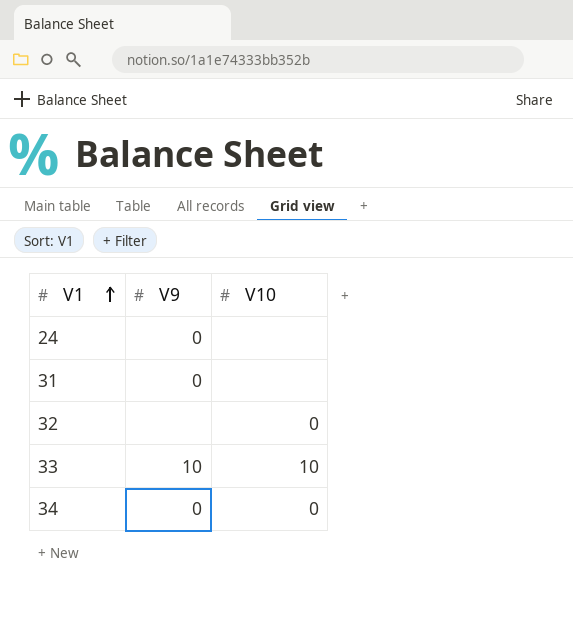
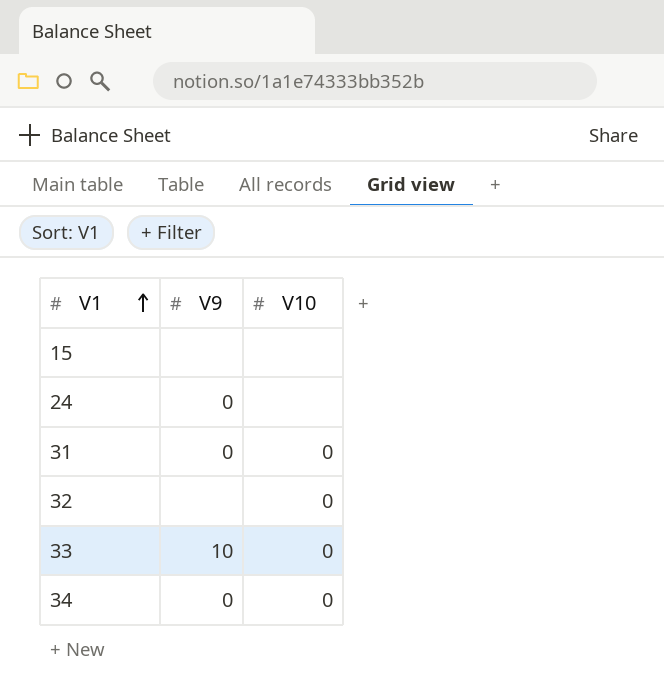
row 15: none -> none | none
31 | V10: none -> 0
33 | V10: 10 -> 0

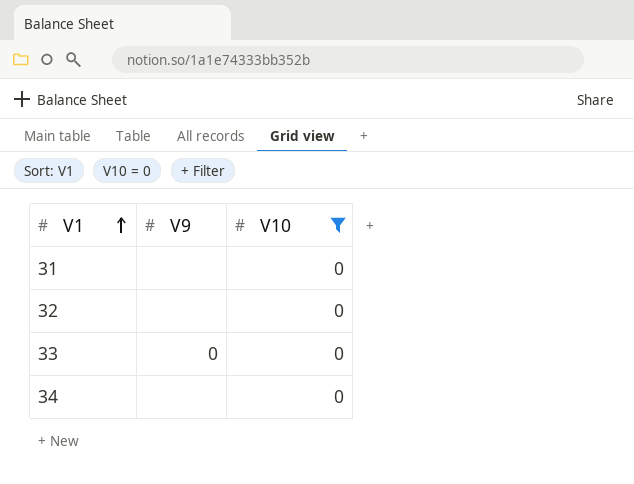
filter: none -> V10 = 0
31 | V9: 0 -> none
33 | V9: 10 -> 0
34 | V9: 0 -> none

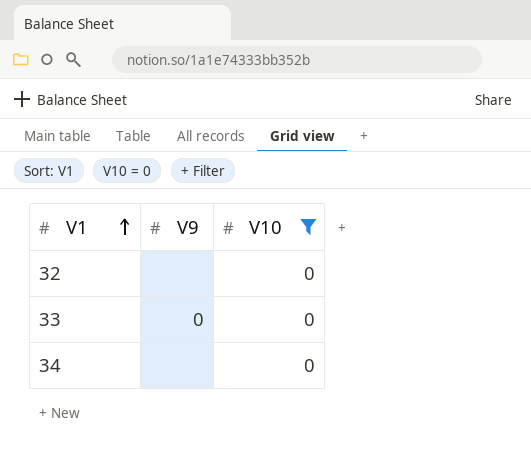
row 31: none | 0 -> none

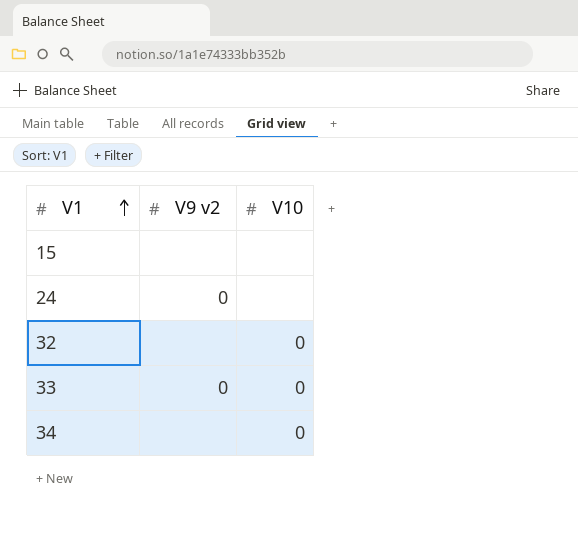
filter: V10 = 0 -> none
column name: V9 -> V9 v2

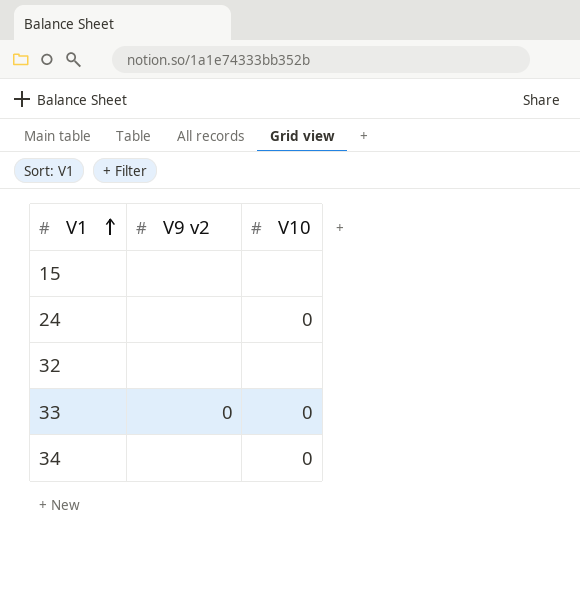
24 | V9 v2: 0 -> none
24 | V10: none -> 0
32 | V10: 0 -> none

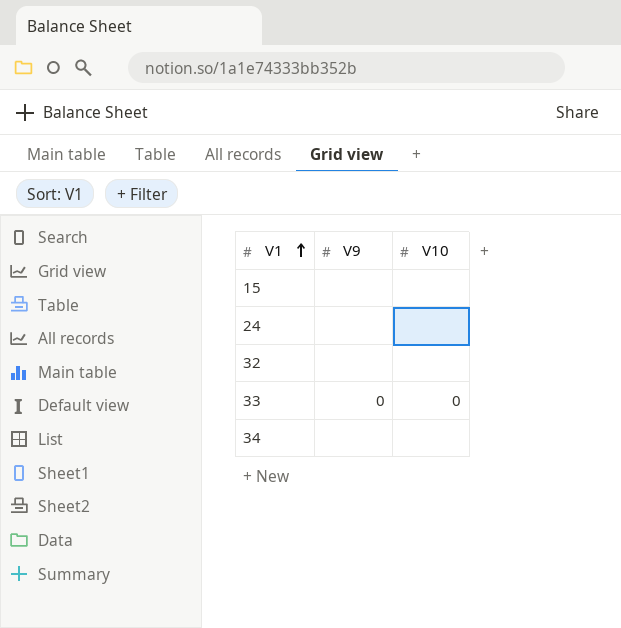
column name: V9 v2 -> V9
24 | V10: 0 -> none
34 | V10: 0 -> none

